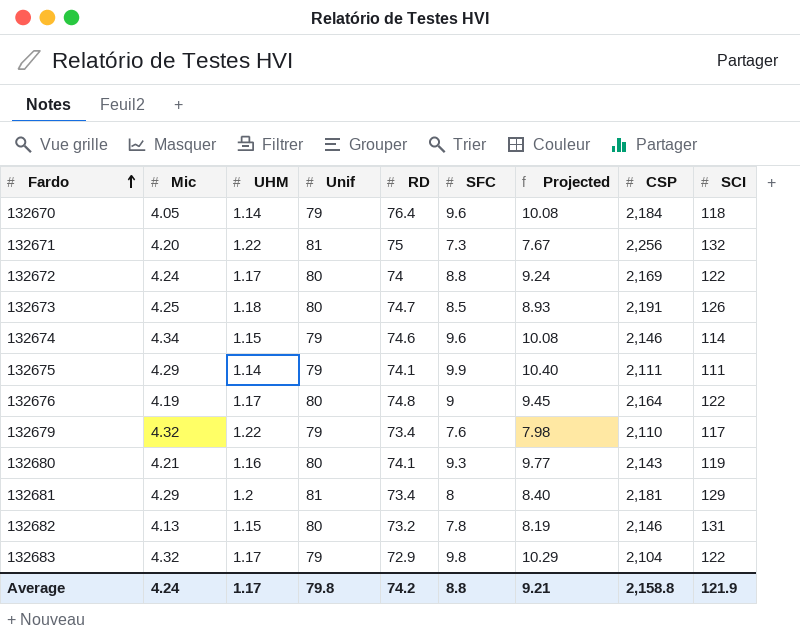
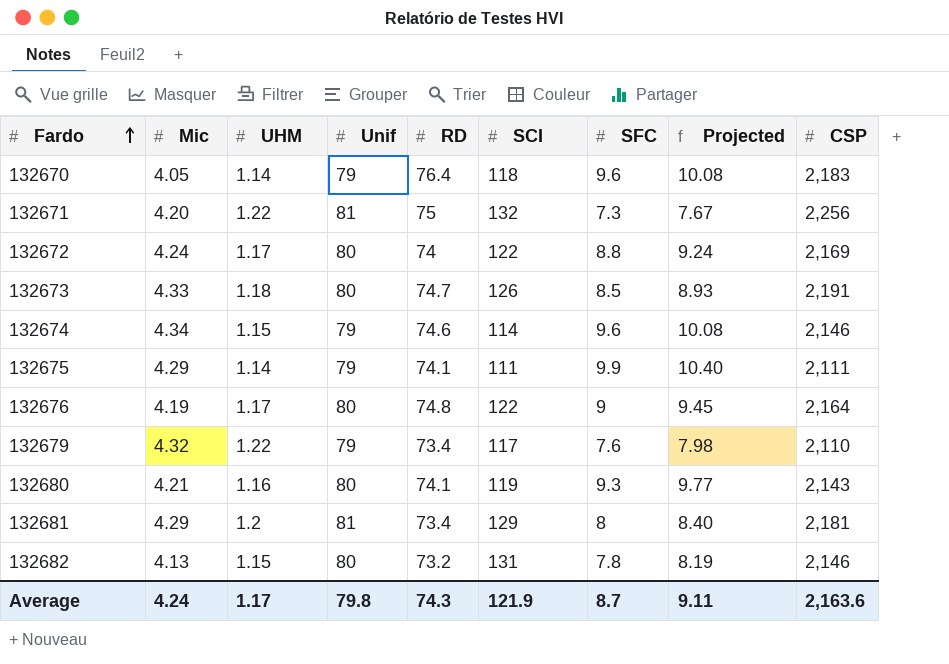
column SCI | position: 9 -> 6
row 132683: 4.32 | 1.17 | 79 | 72.9 | 9.8 | 10.29 | 2,104 | 122 -> none
132670 | CSP: 2,184 -> 2,183
132673 | Mic: 4.25 -> 4.33
Average | RD: 74.2 -> 74.3
Average | SFC: 8.8 -> 8.7
Average | Projected: 9.21 -> 9.11
Average | CSP: 2,158.8 -> 2,163.6

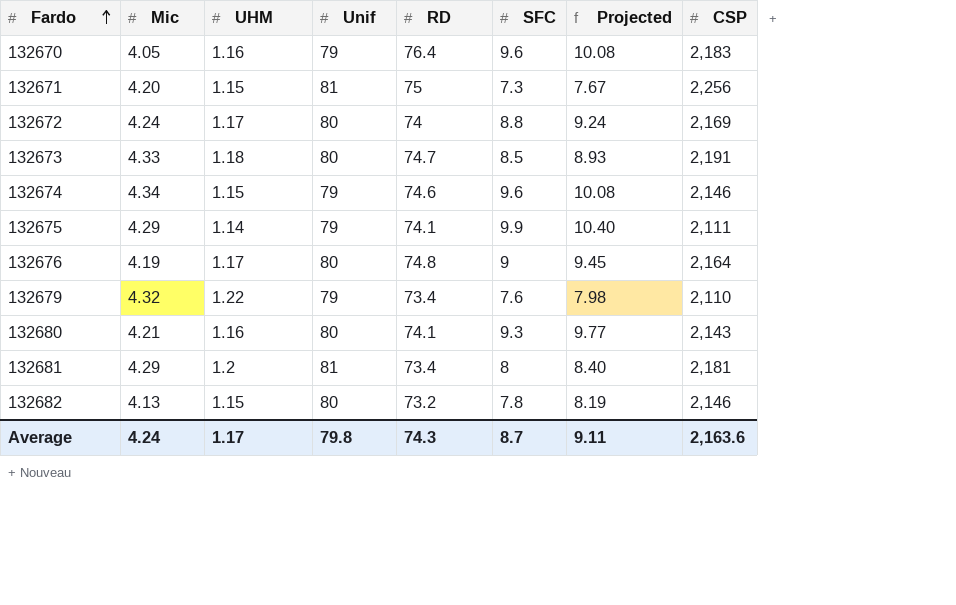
column SCI | position: 6 -> none
132670 | UHM: 1.14 -> 1.16
132671 | UHM: 1.22 -> 1.15

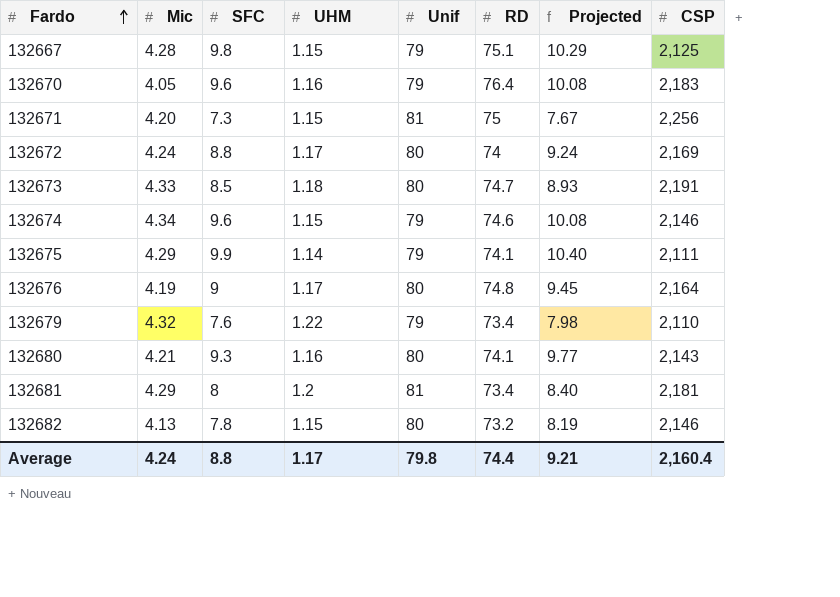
column SFC | position: 6 -> 3
row 132667: none -> 4.28 | 9.8 | 1.15 | 79 | 75.1 | 10.29 | 2,125
Average | SFC: 8.7 -> 8.8
Average | RD: 74.3 -> 74.4
Average | Projected: 9.11 -> 9.21
Average | CSP: 2,163.6 -> 2,160.4

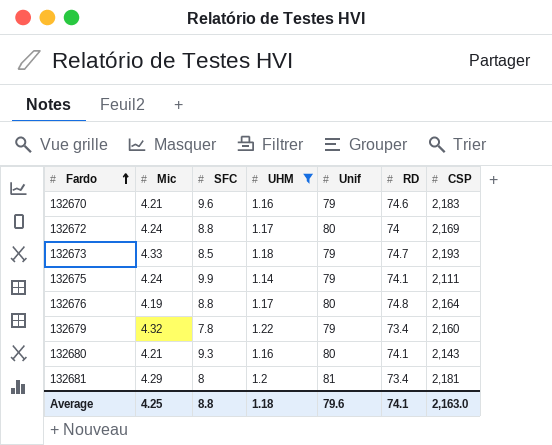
filter: none -> UHM != 1.15
column Projected | formula: [SFC] * 1.05 -> none
132670 | Mic: 4.05 -> 4.21
132670 | RD: 76.4 -> 74.6
132673 | Unif: 80 -> 79
132673 | CSP: 2,191 -> 2,193
132675 | Mic: 4.29 -> 4.24
132676 | SFC: 9 -> 8.8
132679 | SFC: 7.6 -> 7.8
132679 | CSP: 2,110 -> 2,160
Average | Mic: 4.24 -> 4.25
Average | UHM: 1.17 -> 1.18
Average | Unif: 79.8 -> 79.6
Average | RD: 74.4 -> 74.1
Average | CSP: 2,160.4 -> 2,163.0

